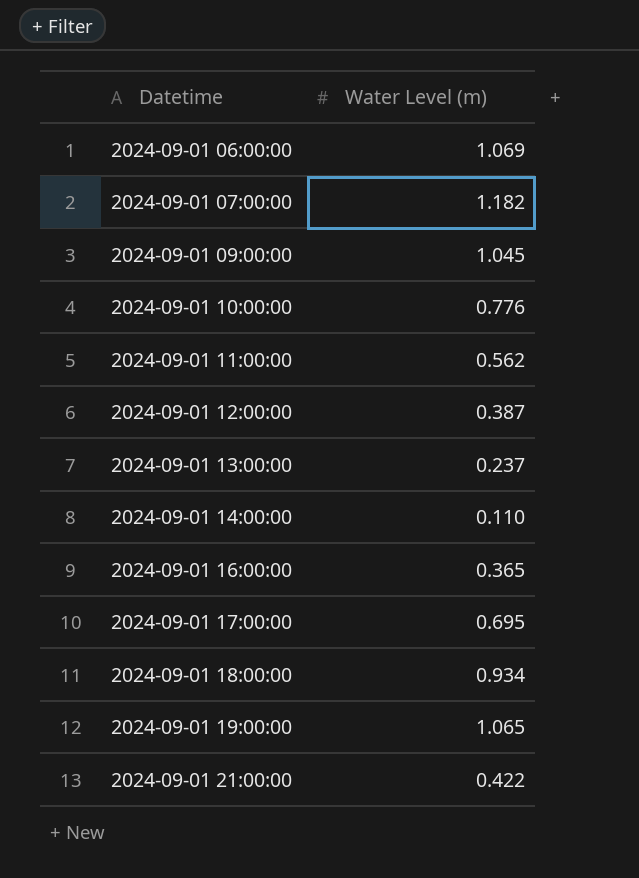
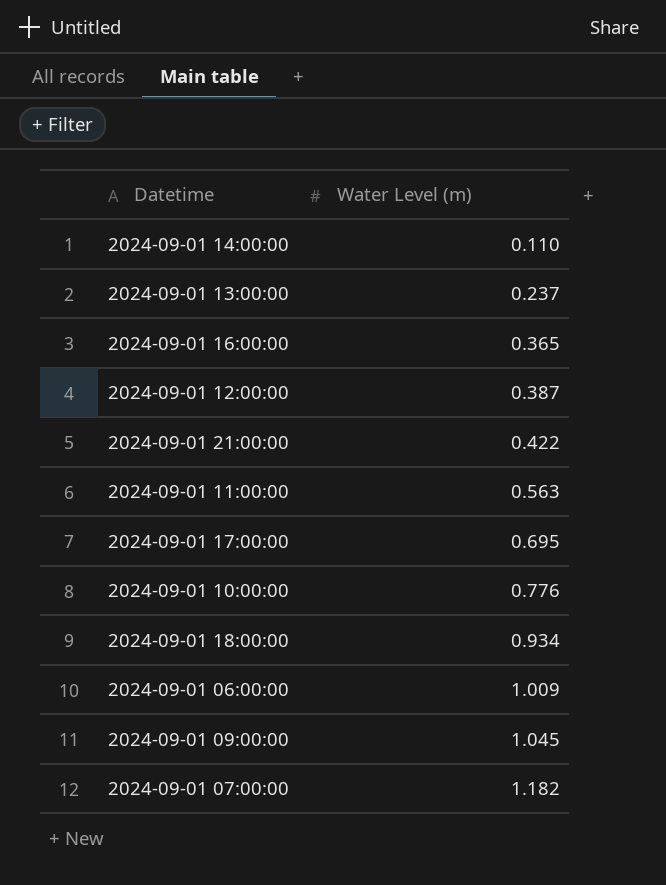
row order: Datetime ascending -> Water Level (m) ascending
row 2024-09-01 19:00:00: 1.065 -> none
2024-09-01 11:00:00 | Water Level (m): 0.562 -> 0.563
2024-09-01 06:00:00 | Water Level (m): 1.069 -> 1.009

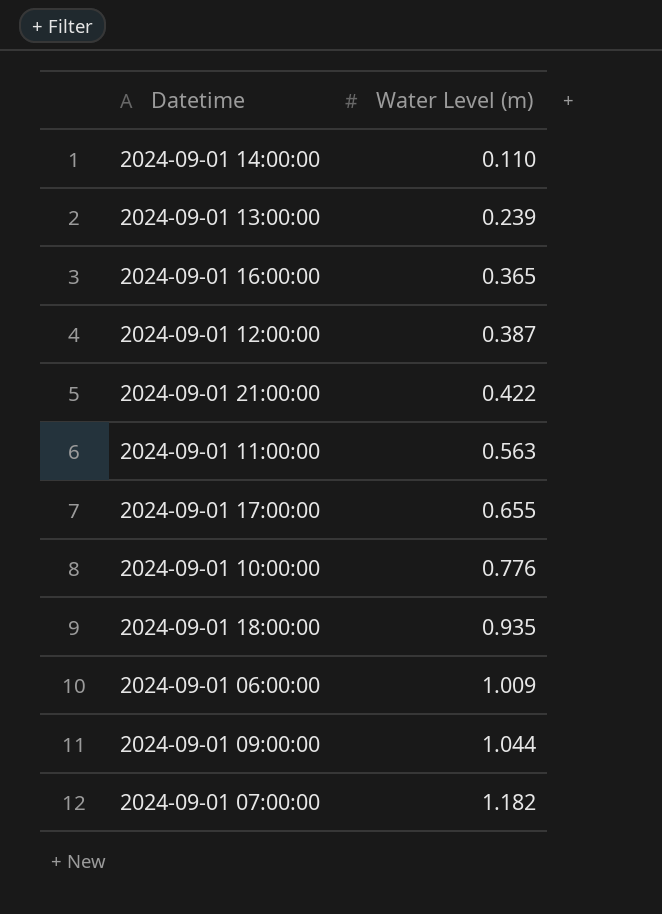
2024-09-01 13:00:00 | Water Level (m): 0.237 -> 0.239
2024-09-01 17:00:00 | Water Level (m): 0.695 -> 0.655
2024-09-01 18:00:00 | Water Level (m): 0.934 -> 0.935
2024-09-01 09:00:00 | Water Level (m): 1.045 -> 1.044

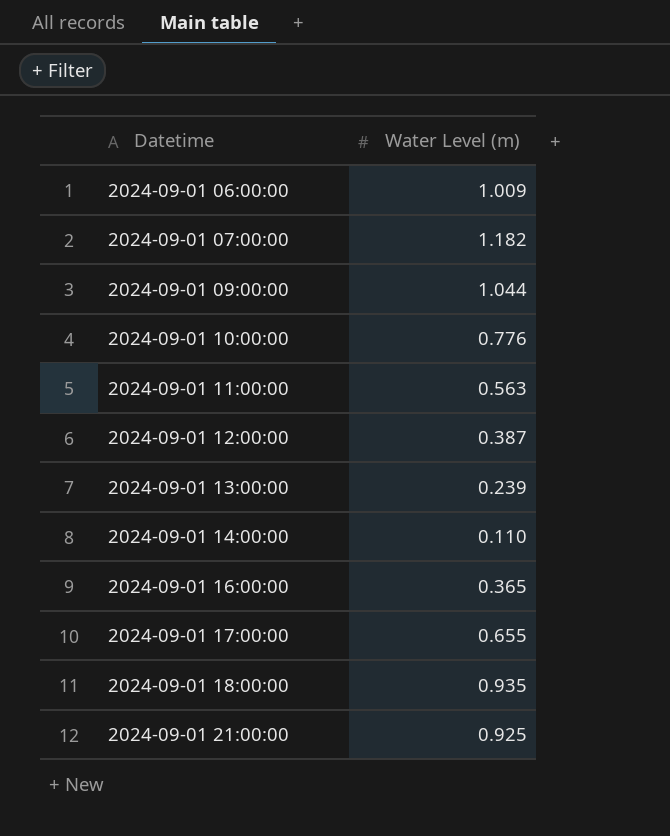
row order: Water Level (m) ascending -> Datetime ascending
2024-09-01 21:00:00 | Water Level (m): 0.422 -> 0.925

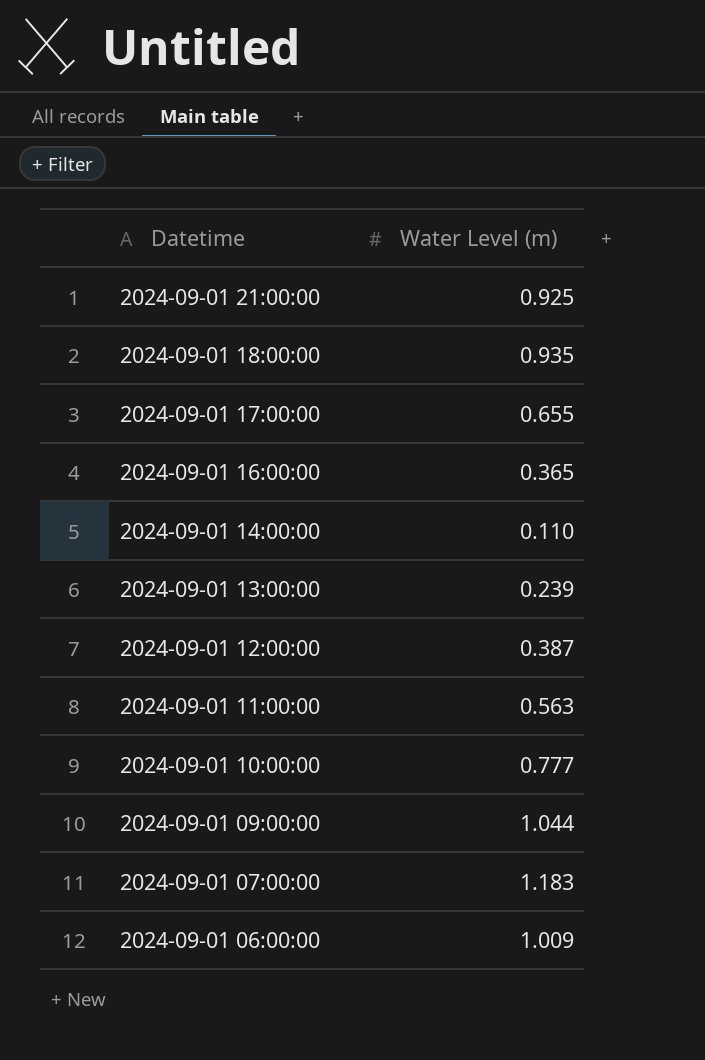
row order: Datetime ascending -> Datetime descending
2024-09-01 10:00:00 | Water Level (m): 0.776 -> 0.777
2024-09-01 07:00:00 | Water Level (m): 1.182 -> 1.183

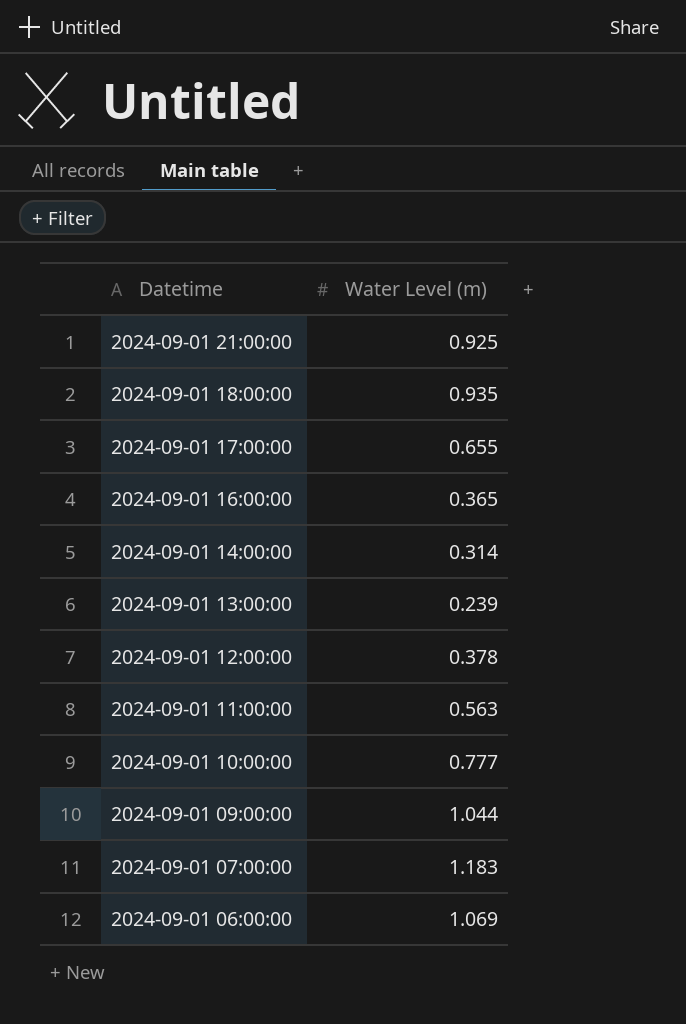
2024-09-01 14:00:00 | Water Level (m): 0.110 -> 0.314
2024-09-01 12:00:00 | Water Level (m): 0.387 -> 0.378
2024-09-01 06:00:00 | Water Level (m): 1.009 -> 1.069

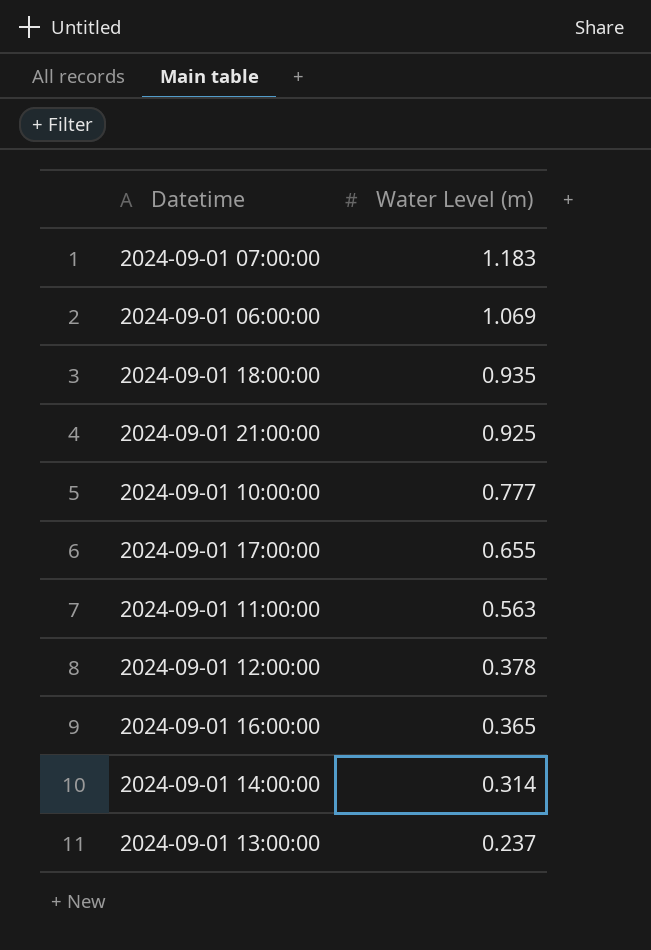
row order: Datetime descending -> Water Level (m) descending
row 2024-09-01 09:00:00: 1.044 -> none
2024-09-01 13:00:00 | Water Level (m): 0.239 -> 0.237

